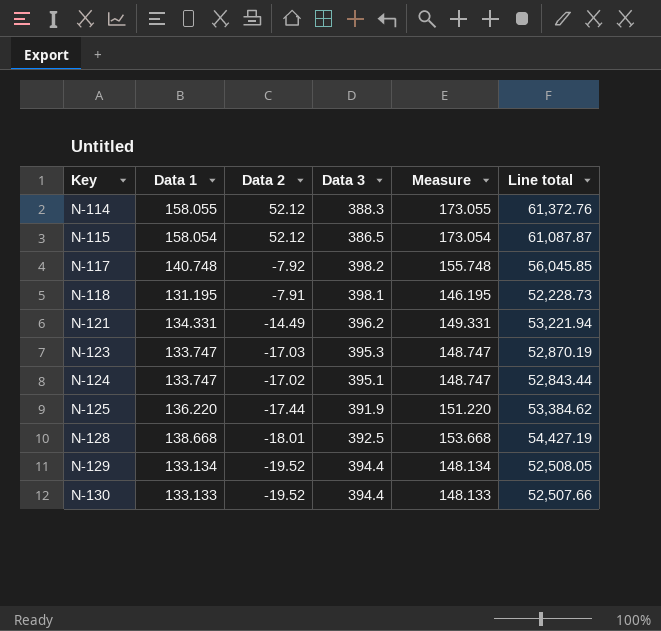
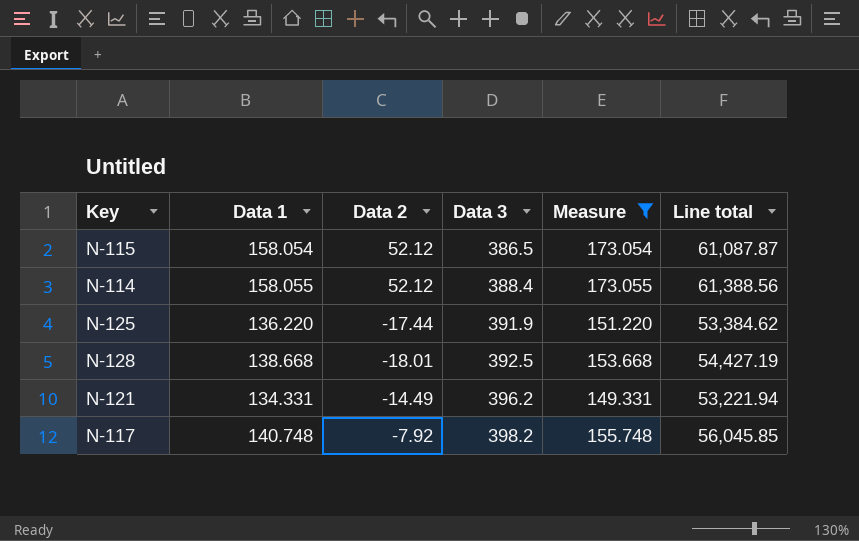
filter: none -> Measure >= 149.331
row order: Key ascending -> Data 3 ascending
N-114 | Data 3: 388.3 -> 388.4
N-114 | Line total: 61,372.76 -> 61,388.56

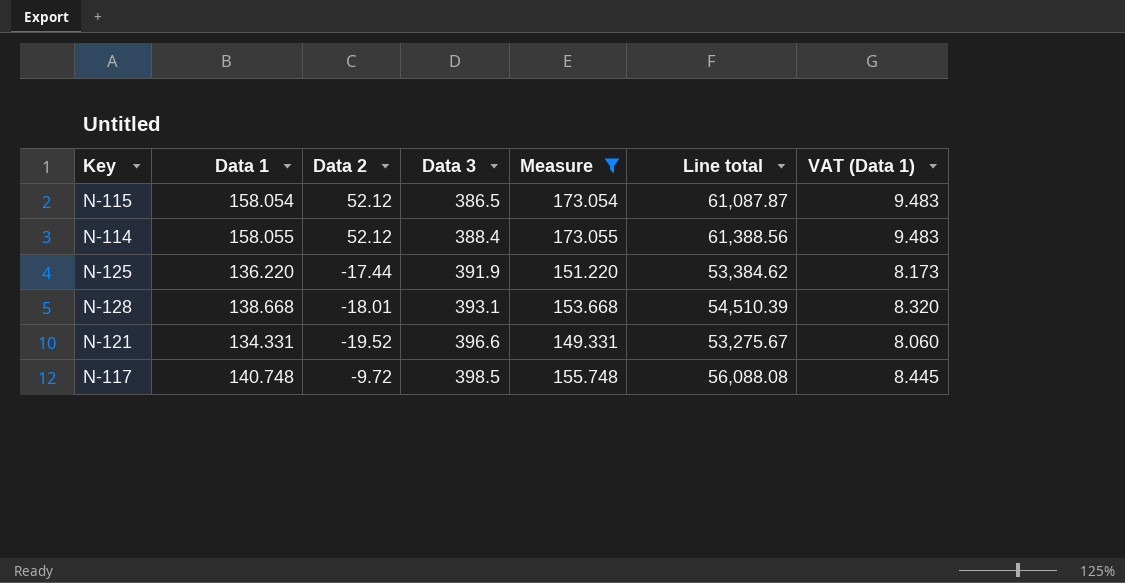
column VAT (Data 1) | formula: none -> [Data 1] * 0.06
N-128 | Data 3: 392.5 -> 393.1
N-128 | Line total: 54,427.19 -> 54,510.39
N-121 | Data 2: -14.49 -> -19.52
N-121 | Data 3: 396.2 -> 396.6
N-121 | Line total: 53,221.94 -> 53,275.67
N-117 | Data 2: -7.92 -> -9.72
N-117 | Data 3: 398.2 -> 398.5
N-117 | Line total: 56,045.85 -> 56,088.08

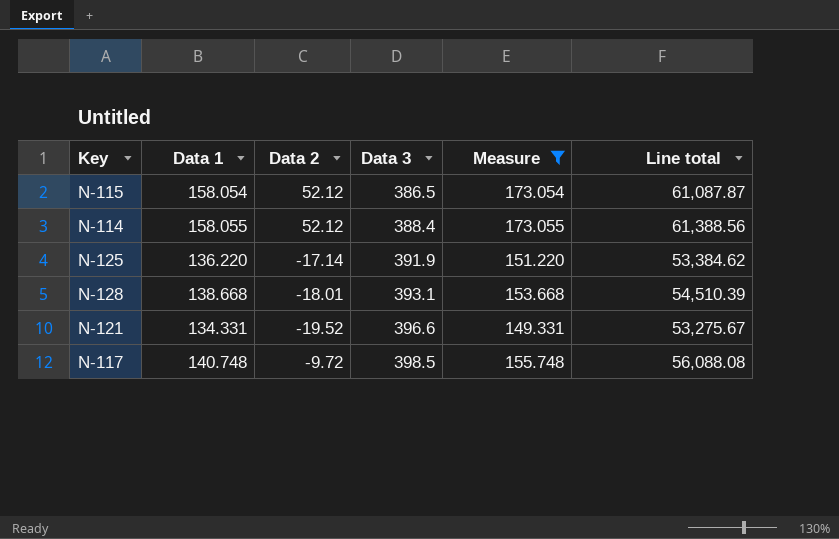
column VAT (Data 1) | formula: [Data 1] * 0.06 -> none
N-125 | Data 2: -17.44 -> -17.14

